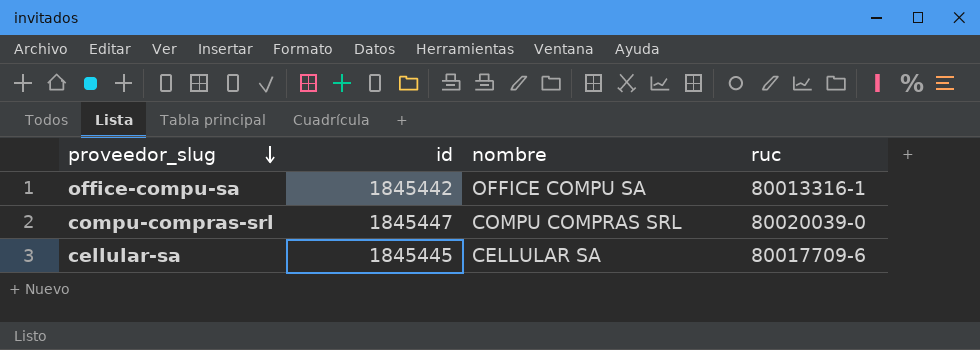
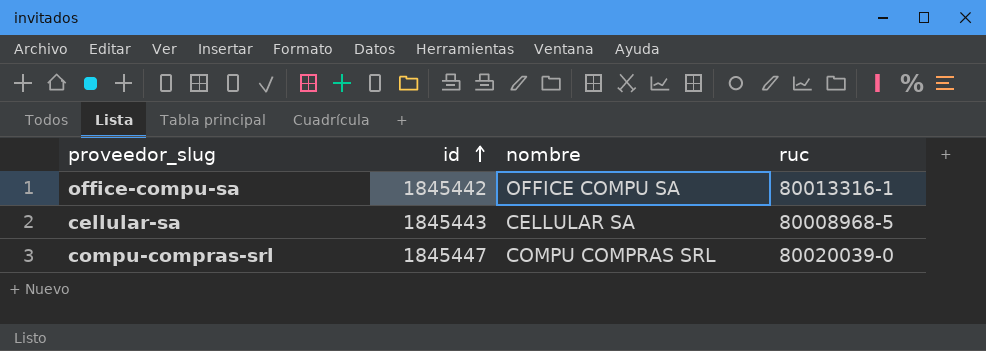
row order: proveedor_slug descending -> id ascending
cellular-sa | id: 1845445 -> 1845443
cellular-sa | ruc: 80017709-6 -> 80008968-5

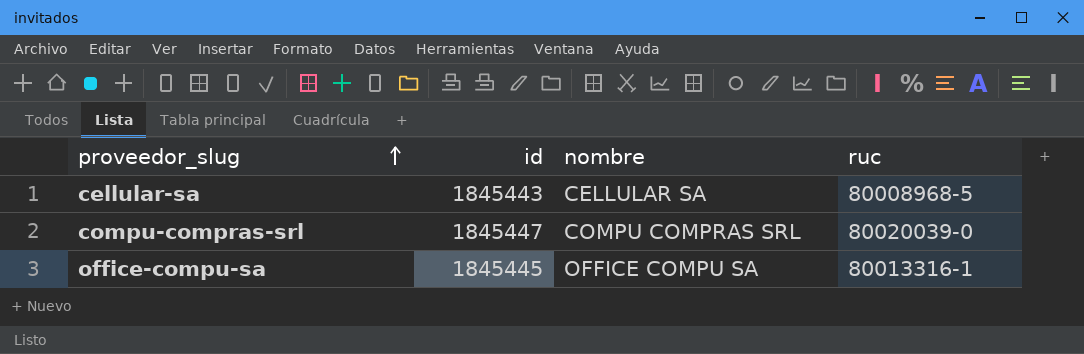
row order: id ascending -> proveedor_slug ascending
office-compu-sa | id: 1845442 -> 1845445

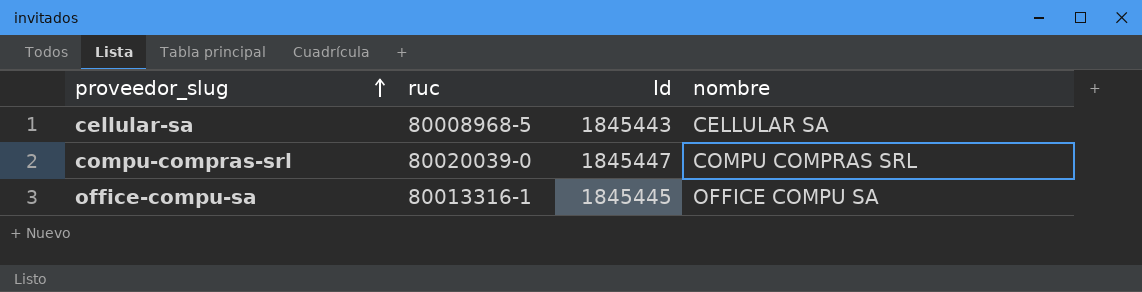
column ruc | position: 4 -> 2
column name: id -> Id

